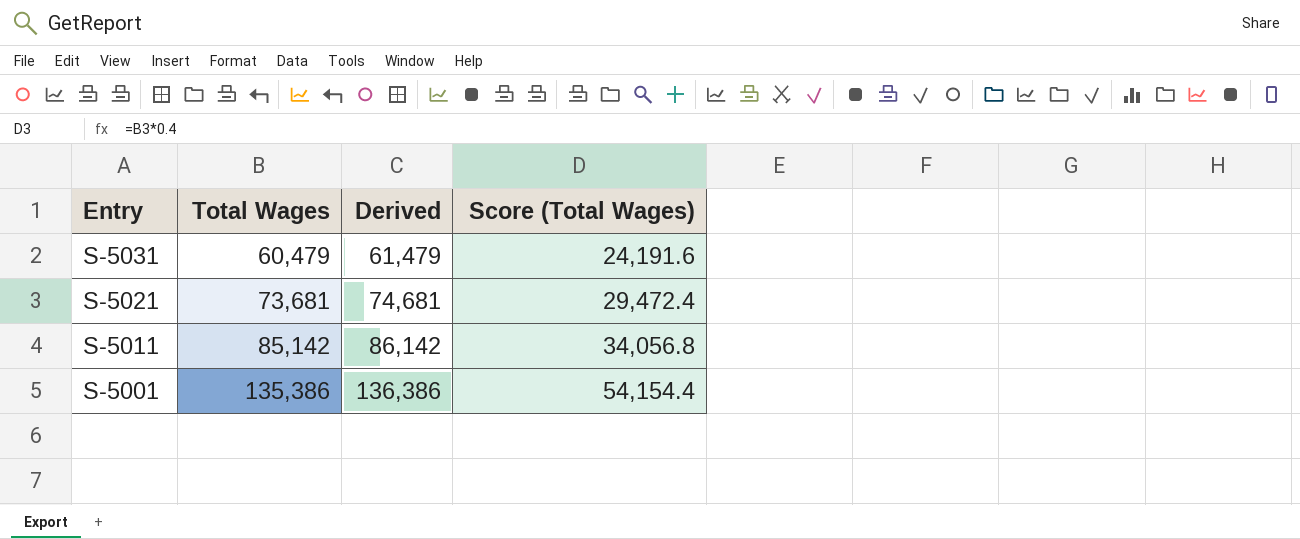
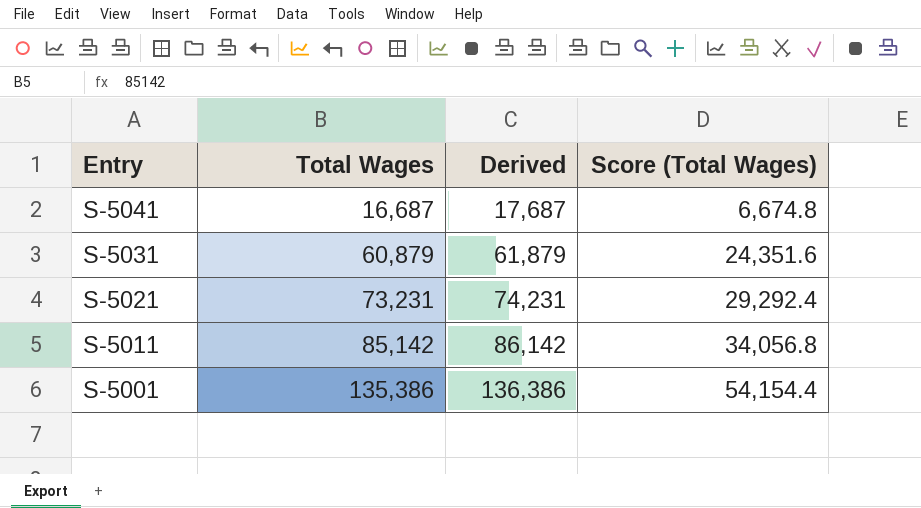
row S-5041: none -> 16,687 | 17,687 | 6,674.8
S-5031 | Total Wages: 60,479 -> 60,879
S-5031 | Derived: 61,479 -> 61,879
S-5031 | Score (Total Wages): 24,191.6 -> 24,351.6
S-5021 | Total Wages: 73,681 -> 73,231
S-5021 | Derived: 74,681 -> 74,231
S-5021 | Score (Total Wages): 29,472.4 -> 29,292.4

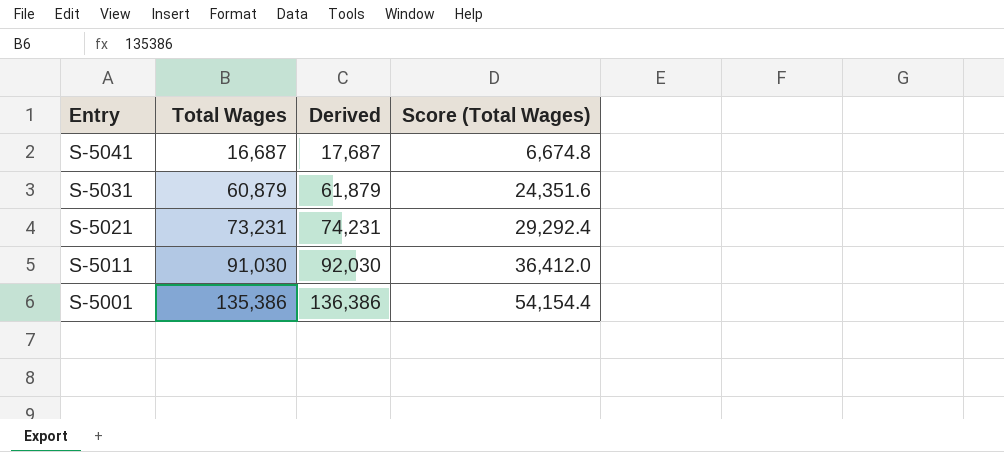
S-5011 | Total Wages: 85,142 -> 91,030
S-5011 | Derived: 86,142 -> 92,030
S-5011 | Score (Total Wages): 34,056.8 -> 36,412.0

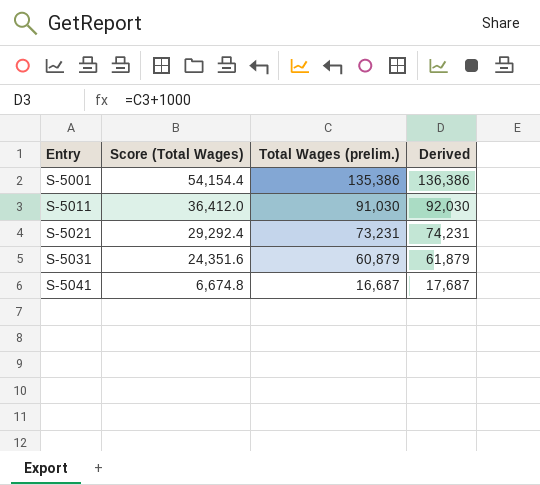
row order: Entry descending -> Entry ascending
column Score (Total Wages) | position: 4 -> 2
column name: Total Wages -> Total Wages (prelim.)

